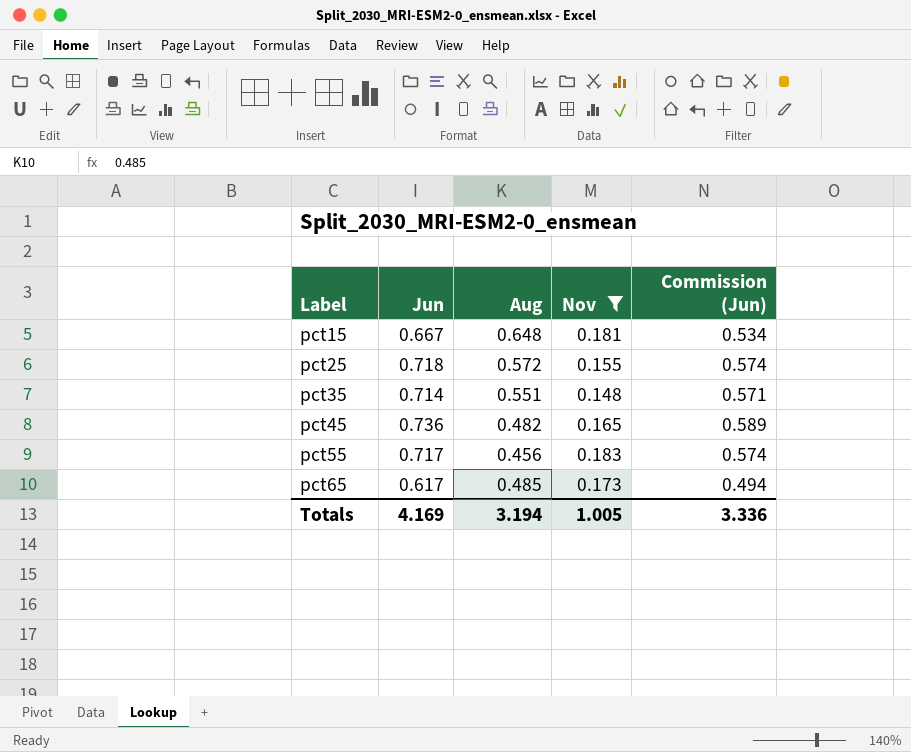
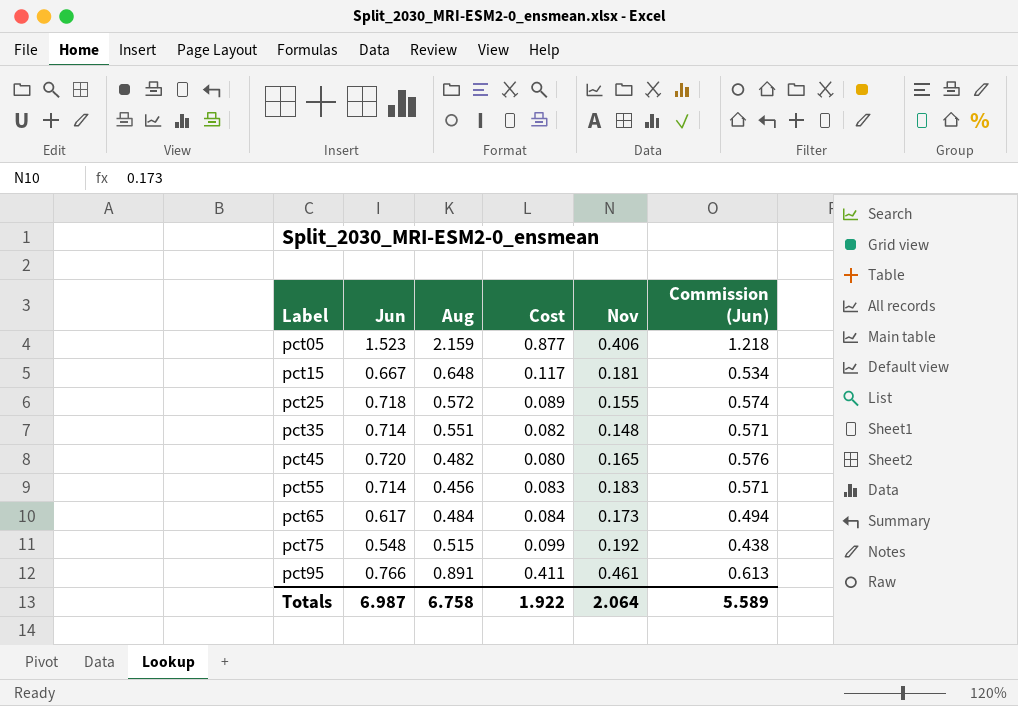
filter: Nov <= 0.183 -> none
column Cost | formula: none -> [Aug] * [Nov]
pct45 | Jun: 0.736 -> 0.720
pct45 | Commission (Jun): 0.589 -> 0.576
pct55 | Jun: 0.717 -> 0.714
pct55 | Commission (Jun): 0.574 -> 0.571
pct65 | Aug: 0.485 -> 0.484
Totals | Jun: 4.169 -> 6.987
Totals | Aug: 3.194 -> 6.758
Totals | Nov: 1.005 -> 2.064
Totals | Commission (Jun): 3.336 -> 5.589

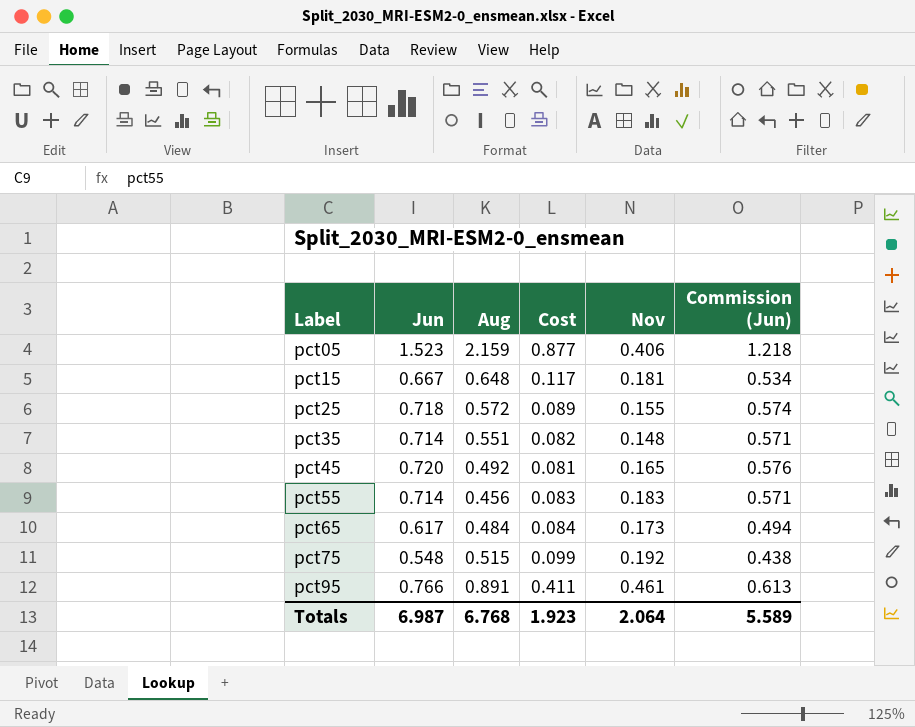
pct45 | Aug: 0.482 -> 0.492
pct45 | Cost: 0.080 -> 0.081
Totals | Aug: 6.758 -> 6.768
Totals | Cost: 1.922 -> 1.923

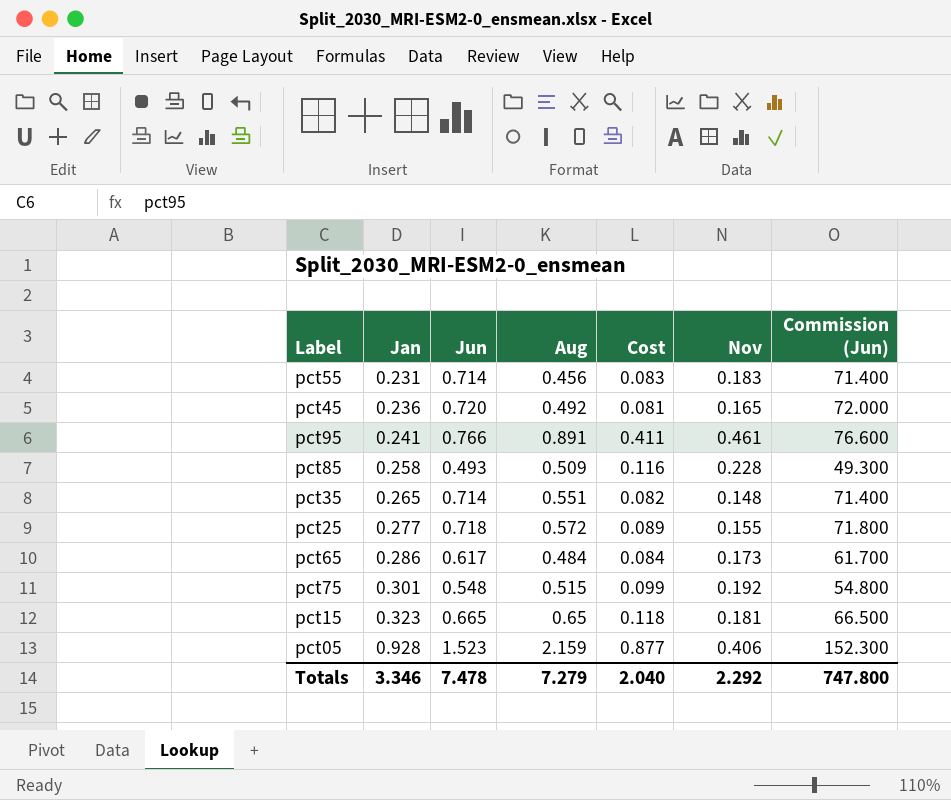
row order: Label ascending -> Jan ascending
column Jan | position: none -> 2
column Commission (Jun) | formula: [Jun] * 0.8 -> [Jun] * 100
row pct85: none -> 0.258 | 0.493 | 0.509 | 0.116 | 0.228 | 49.300
pct15 | Jun: 0.667 -> 0.665
pct15 | Aug: 0.648 -> 0.65
pct15 | Cost: 0.117 -> 0.118
Totals | Jun: 6.987 -> 7.478
Totals | Aug: 6.768 -> 7.279
Totals | Cost: 1.923 -> 2.040
Totals | Nov: 2.064 -> 2.292
Totals | Commission (Jun): 5.589 -> 747.800

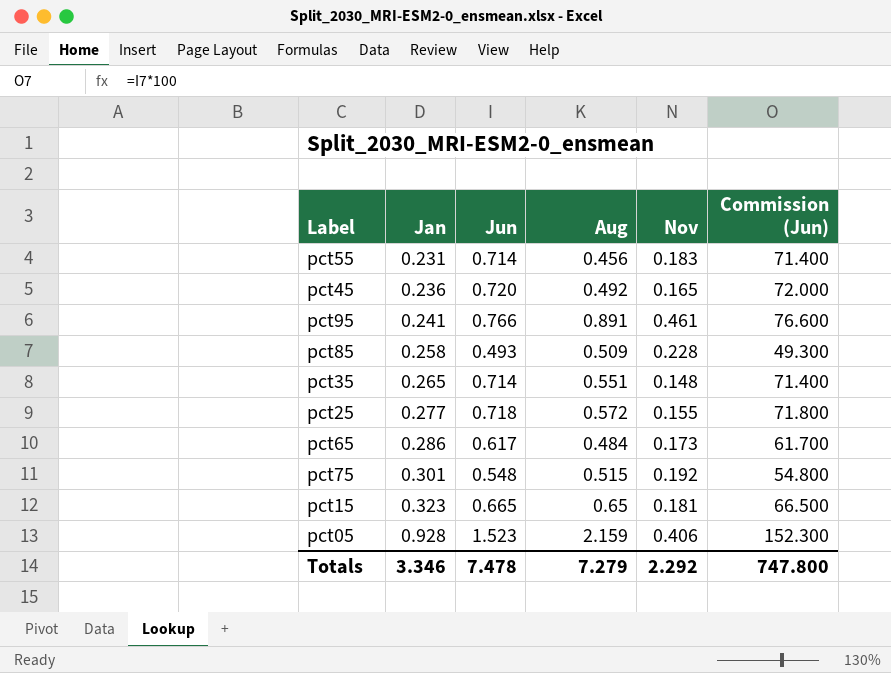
column Cost | formula: [Aug] * [Nov] -> none

